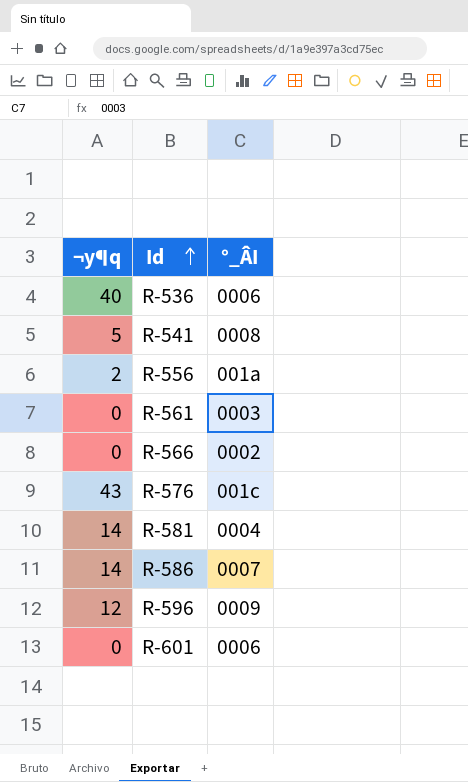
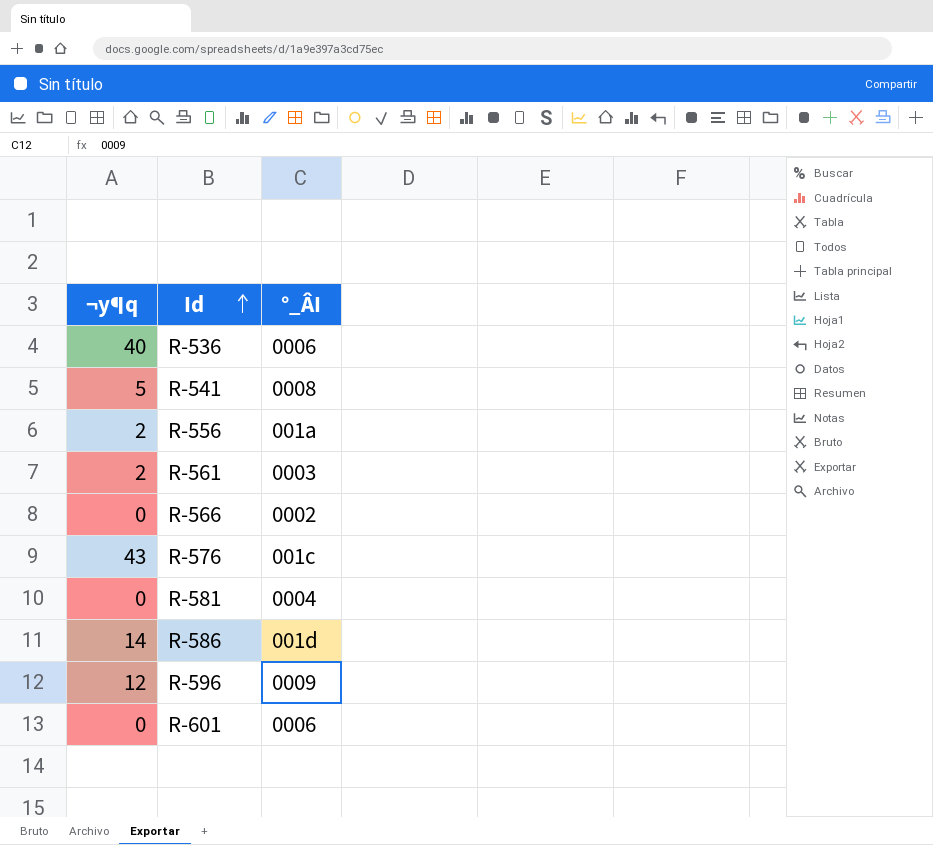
R-561 | ¬y¶q: 0 -> 2
R-581 | ¬y¶q: 14 -> 0
R-586 | °_ÂI: 0007 -> 001d

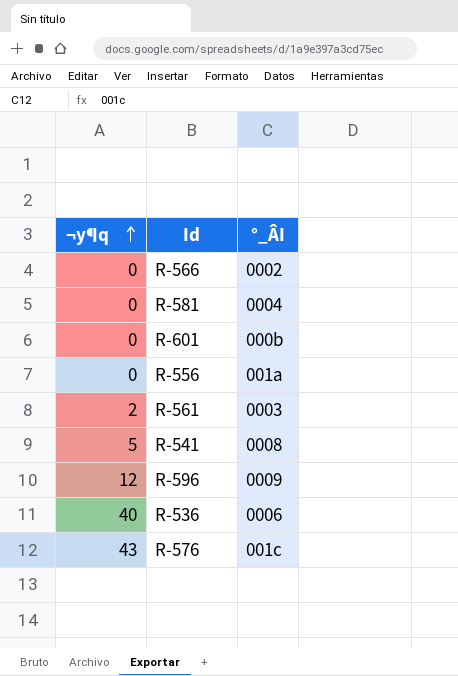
row order: Id ascending -> ¬y¶q ascending
row R-586: 14 | 001d -> none
R-601 | °_ÂI: 0006 -> 000b
R-556 | ¬y¶q: 2 -> 0

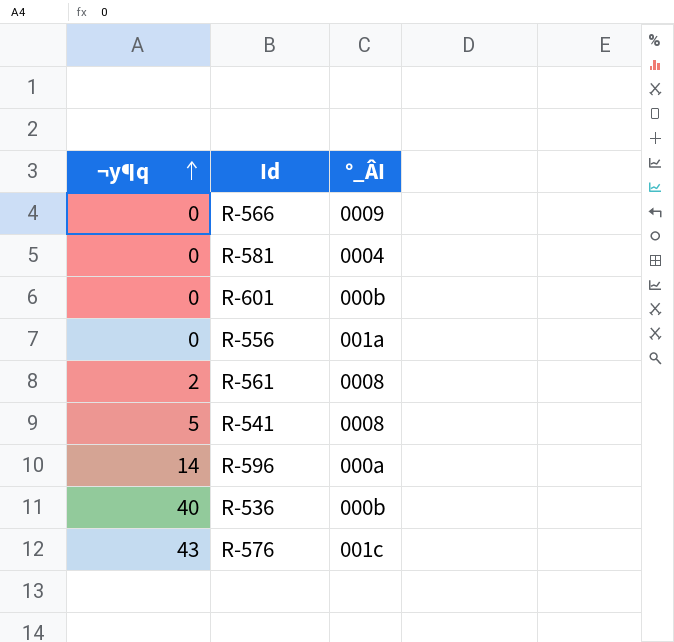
R-566 | °_ÂI: 0002 -> 0009
R-561 | °_ÂI: 0003 -> 0008
R-596 | ¬y¶q: 12 -> 14
R-596 | °_ÂI: 0009 -> 000a
R-536 | °_ÂI: 0006 -> 000b

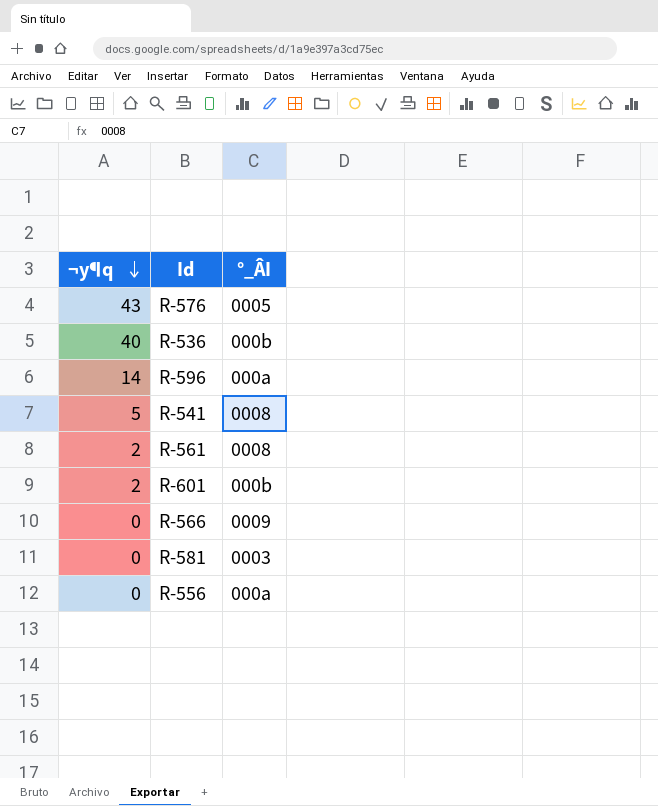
row order: ¬y¶q ascending -> ¬y¶q descending
R-576 | °_ÂI: 001c -> 0005
R-601 | ¬y¶q: 0 -> 2
R-581 | °_ÂI: 0004 -> 0003
R-556 | °_ÂI: 001a -> 000a

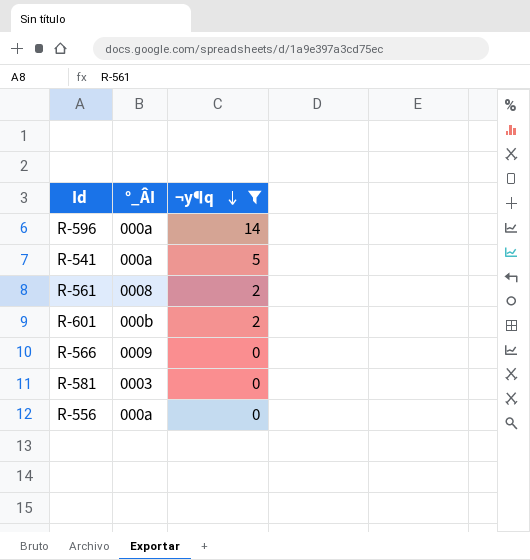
filter: none -> ¬y¶q <= 14
column ¬y¶q | position: 1 -> 3
R-541 | °_ÂI: 0008 -> 000a

